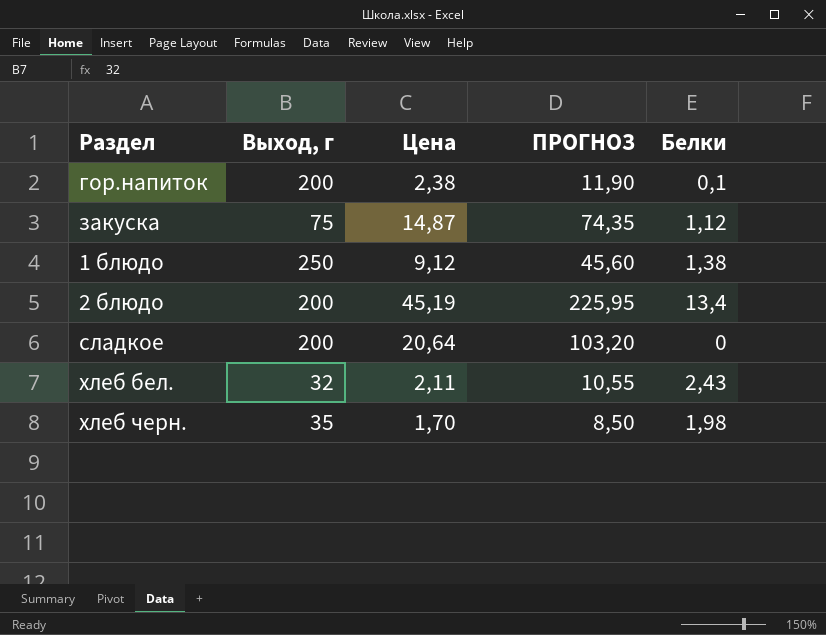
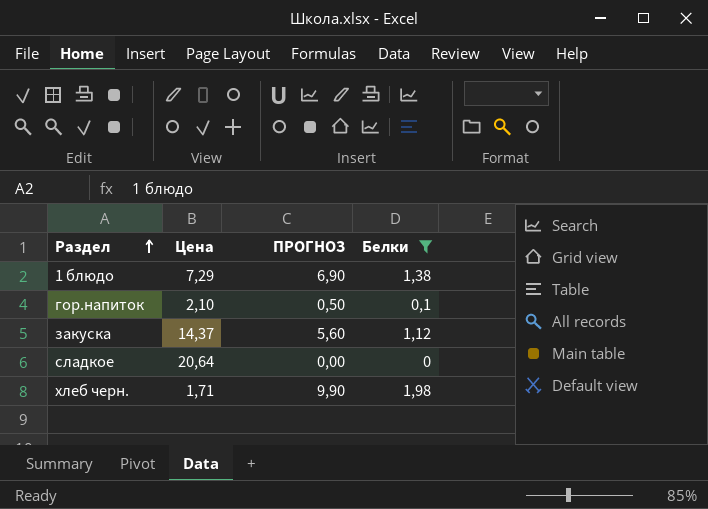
filter: none -> Белки <= 1,98
row order: none -> Раздел ascending
column Выход, г | position: 2 -> none
column ПРОГНОЗ | formula: [Цена] * 5 -> [Белки] * 5
1 блюдо | Цена: 9,12 -> 7,29
гор.напиток | Цена: 2,38 -> 2,10
закуска | Цена: 14,87 -> 14,37
хлеб черн. | Цена: 1,70 -> 1,71

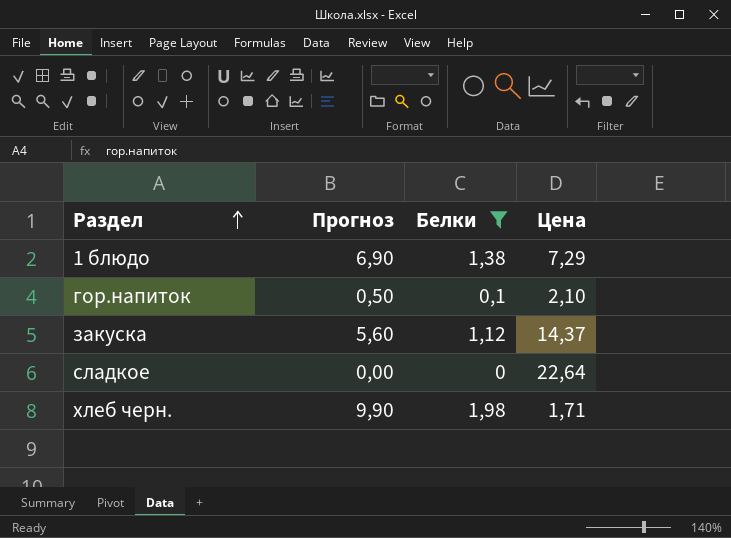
column name: ПРОГНОЗ -> Прогноз
column Цена | position: 2 -> 4
сладкое | Цена: 20,64 -> 22,64

